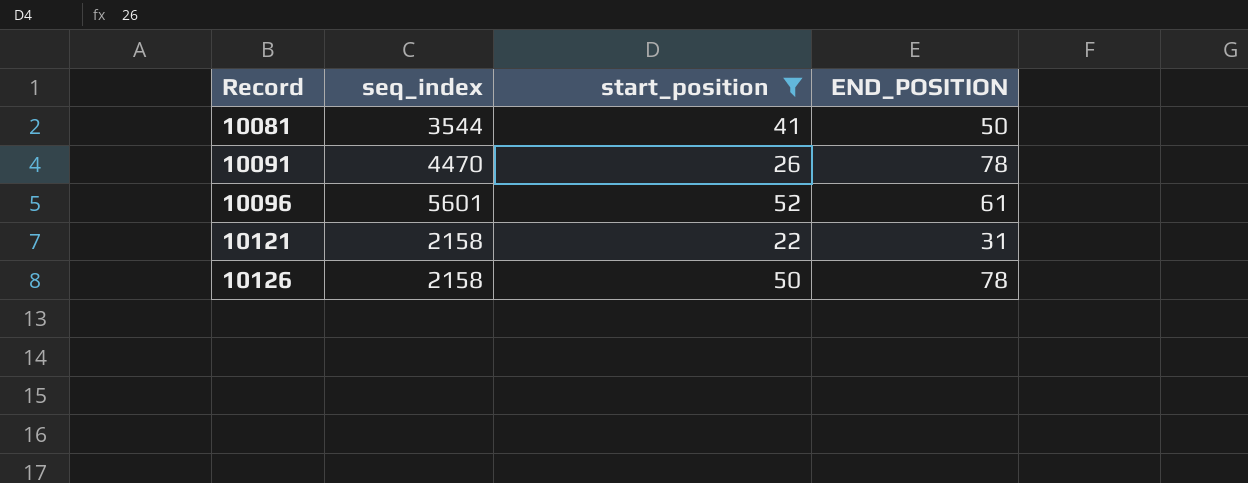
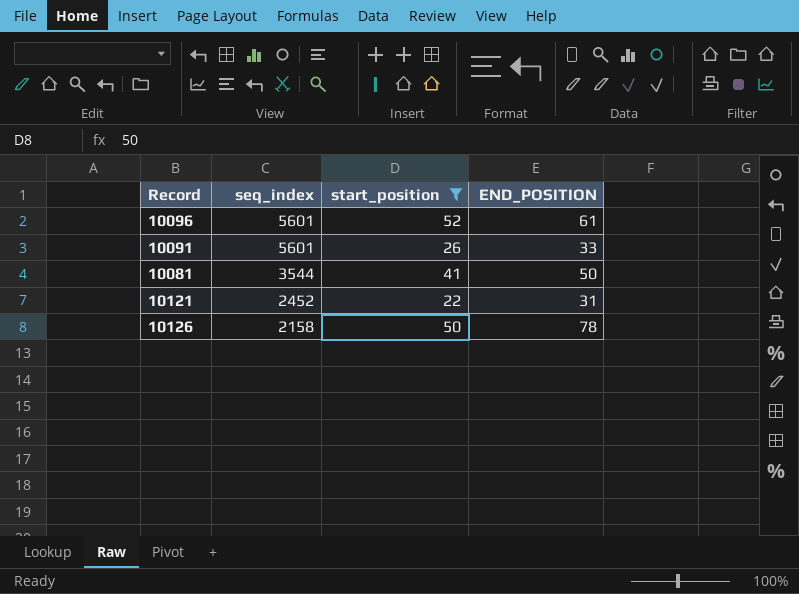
row order: Record ascending -> seq_index descending
10091 | seq_index: 4470 -> 5601
10091 | END_POSITION: 78 -> 33
10121 | seq_index: 2158 -> 2452

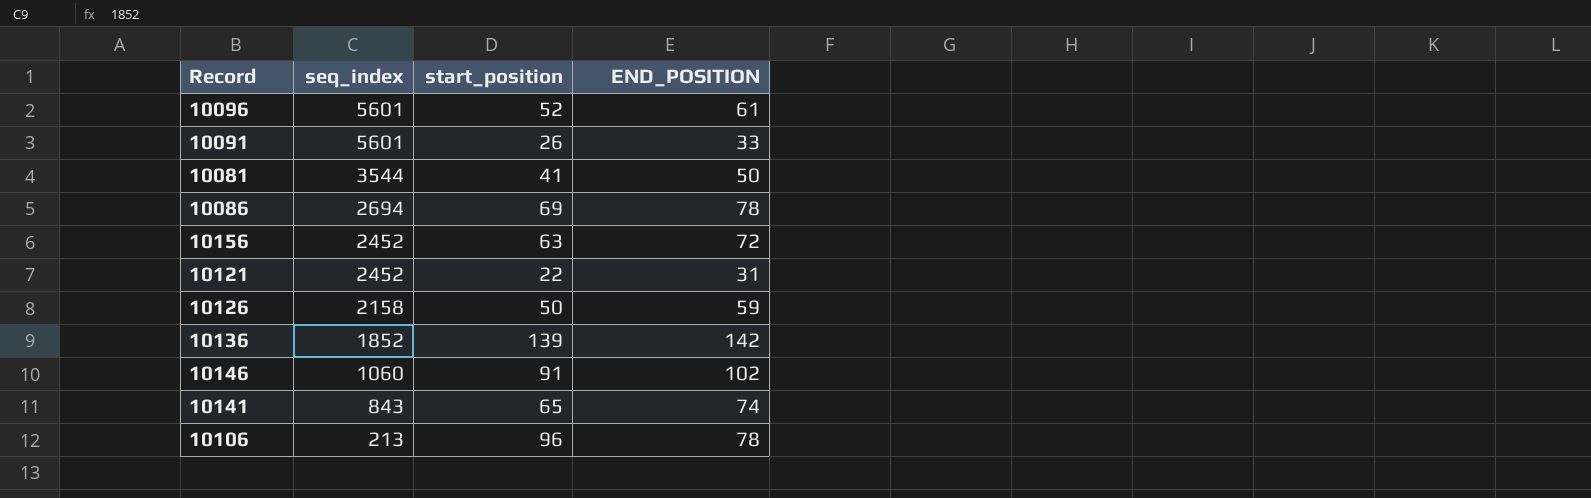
filter: start_position <= 52 -> none
10126 | END_POSITION: 78 -> 59

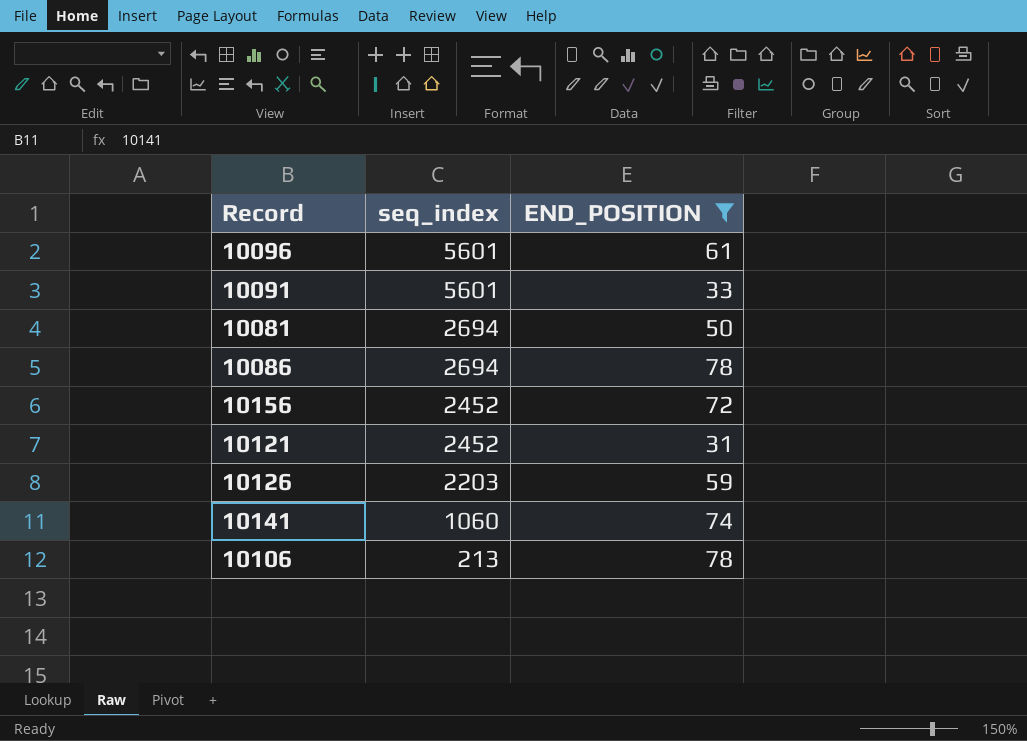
filter: none -> END_POSITION <= 78
column start_position | position: 3 -> none
10081 | seq_index: 3544 -> 2694
10126 | seq_index: 2158 -> 2203
10141 | seq_index: 843 -> 1060

